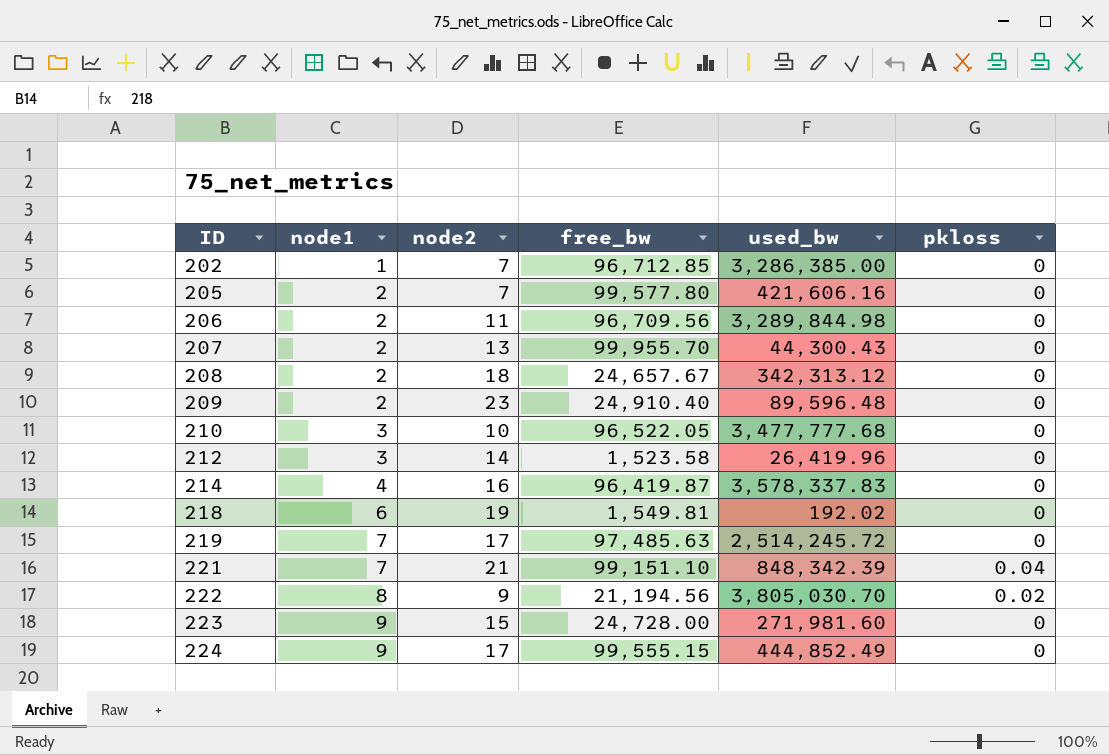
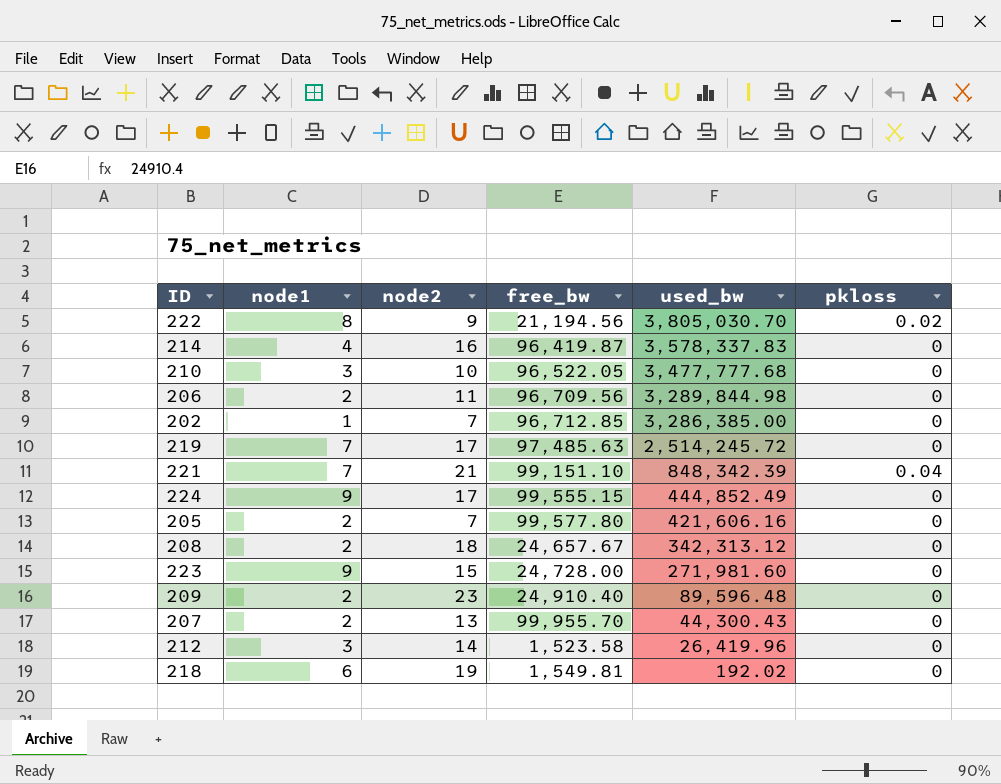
row order: ID ascending -> used_bw descending

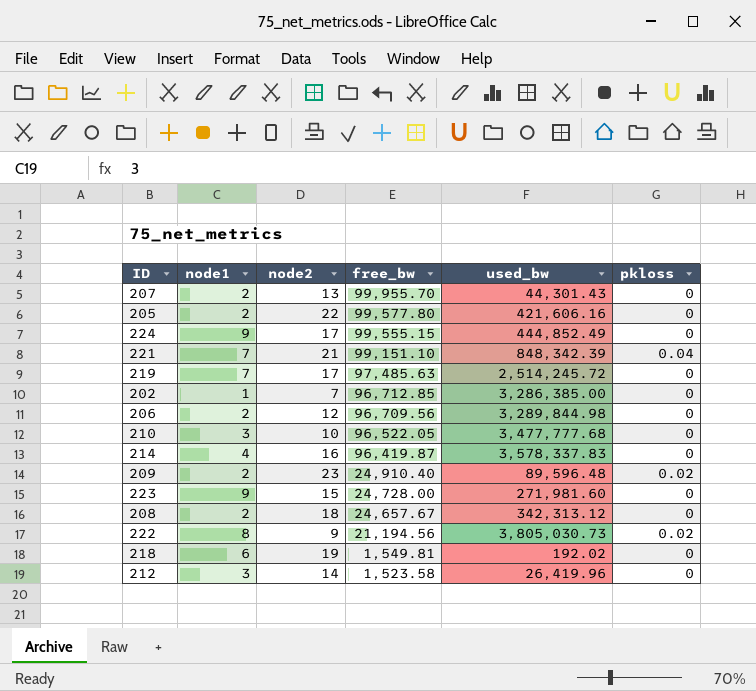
row order: used_bw descending -> free_bw descending
207 | used_bw: 44,300.43 -> 44,301.43
205 | node2: 7 -> 22
206 | node2: 11 -> 12
209 | pkloss: 0 -> 0.02
222 | used_bw: 3,805,030.70 -> 3,805,030.73

